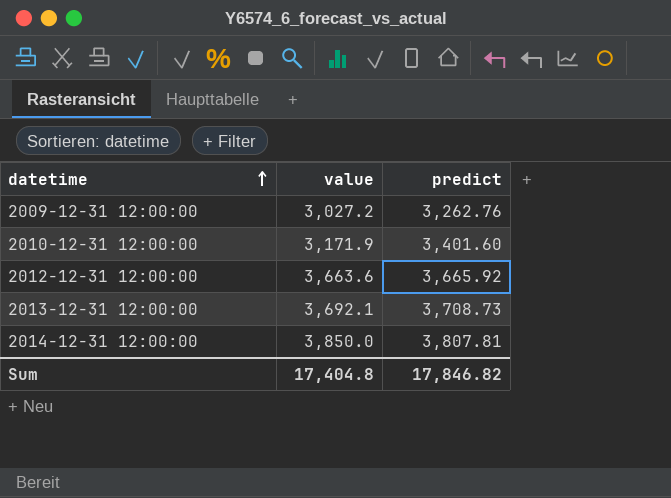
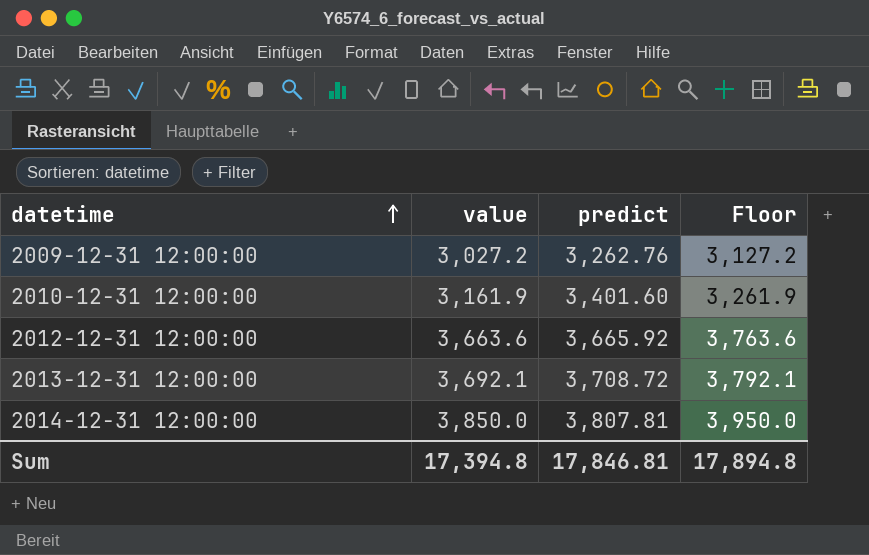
column Floor | formula: none -> [value] + 100
2010-12-31 12:00:00 | value: 3,171.9 -> 3,161.9
2013-12-31 12:00:00 | predict: 3,708.73 -> 3,708.72
Sum | value: 17,404.8 -> 17,394.8
Sum | predict: 17,846.82 -> 17,846.81

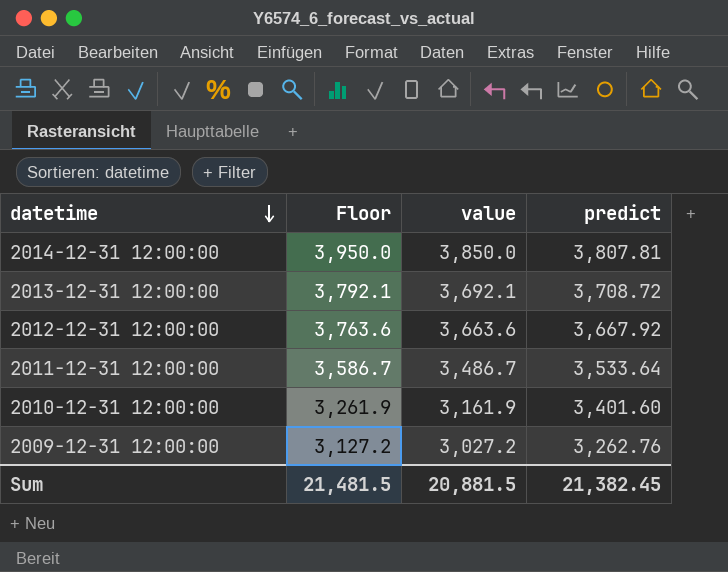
row order: datetime ascending -> datetime descending
column Floor | position: 4 -> 2
2012-12-31 12:00:00 | predict: 3,665.92 -> 3,667.92
row 2011-12-31 12:00:00: none -> 3,586.7 | 3,486.7 | 3,533.64
Sum | Floor: 17,894.8 -> 21,481.5
Sum | value: 17,394.8 -> 20,881.5
Sum | predict: 17,846.81 -> 21,382.45

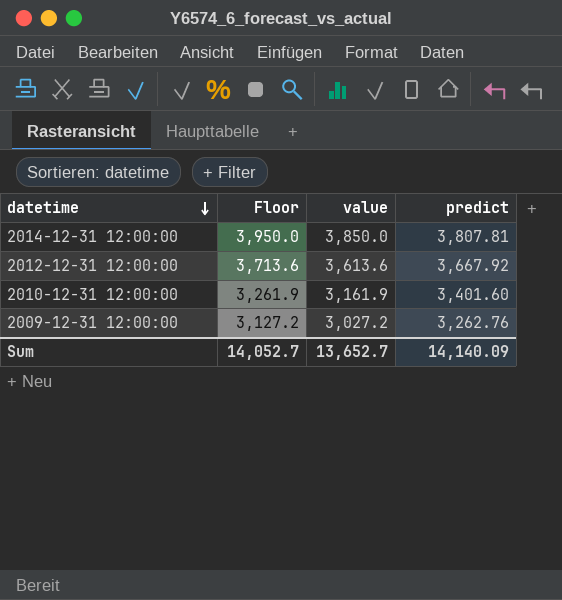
row 2013-12-31 12:00:00: 3,792.1 | 3,692.1 | 3,708.72 -> none
row 2011-12-31 12:00:00: 3,586.7 | 3,486.7 | 3,533.64 -> none
2012-12-31 12:00:00 | Floor: 3,763.6 -> 3,713.6
2012-12-31 12:00:00 | value: 3,663.6 -> 3,613.6
Sum | Floor: 21,481.5 -> 14,052.7
Sum | value: 20,881.5 -> 13,652.7
Sum | predict: 21,382.45 -> 14,140.09

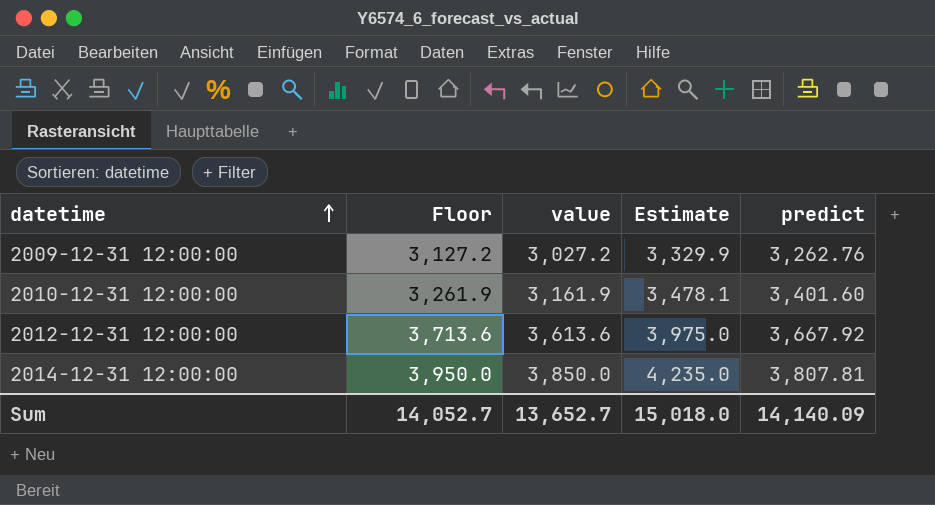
row order: datetime descending -> datetime ascending
column Estimate | formula: none -> [value] * 1.1

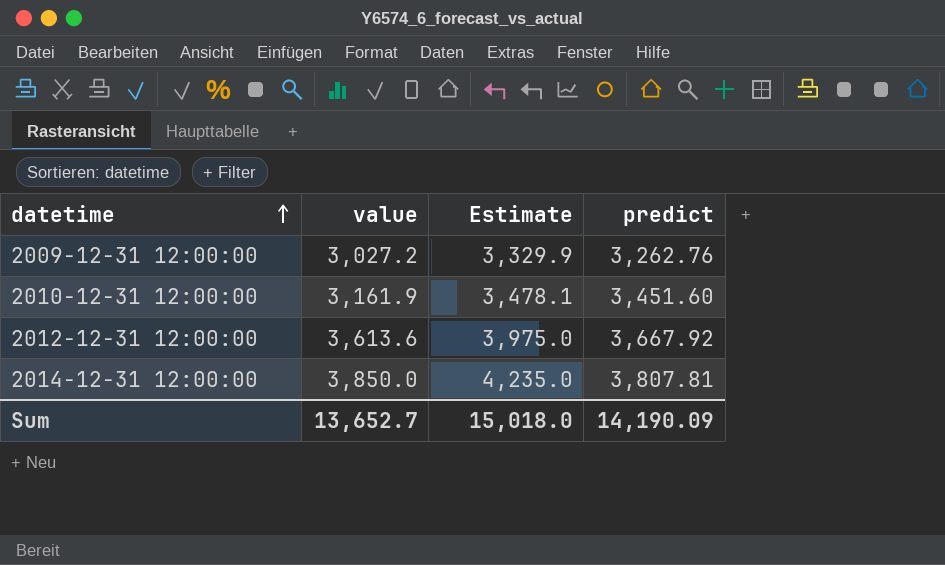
column Floor | formula: [value] + 100 -> none
2010-12-31 12:00:00 | predict: 3,401.60 -> 3,451.60
Sum | predict: 14,140.09 -> 14,190.09

